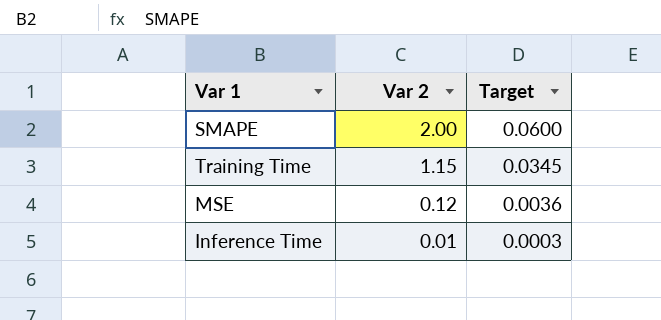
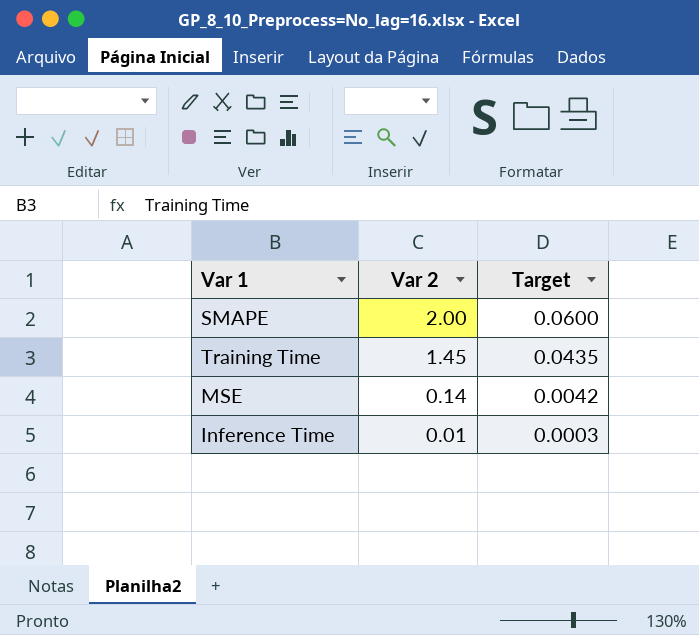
Training Time | Var 2: 1.15 -> 1.45
Training Time | Target: 0.0345 -> 0.0435
MSE | Var 2: 0.12 -> 0.14
MSE | Target: 0.0036 -> 0.0042

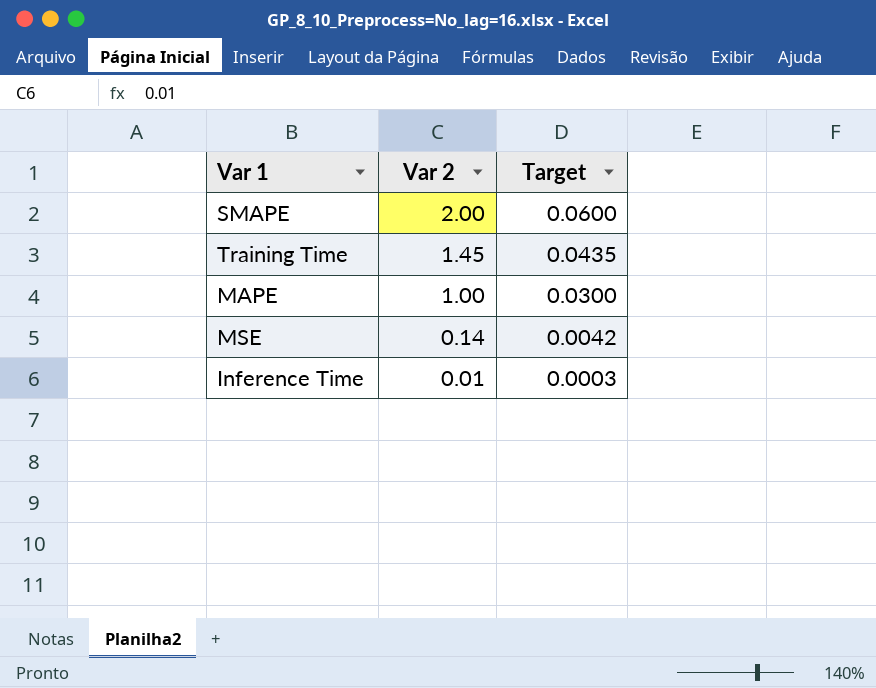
row MAPE: none -> 1.00 | 0.0300

